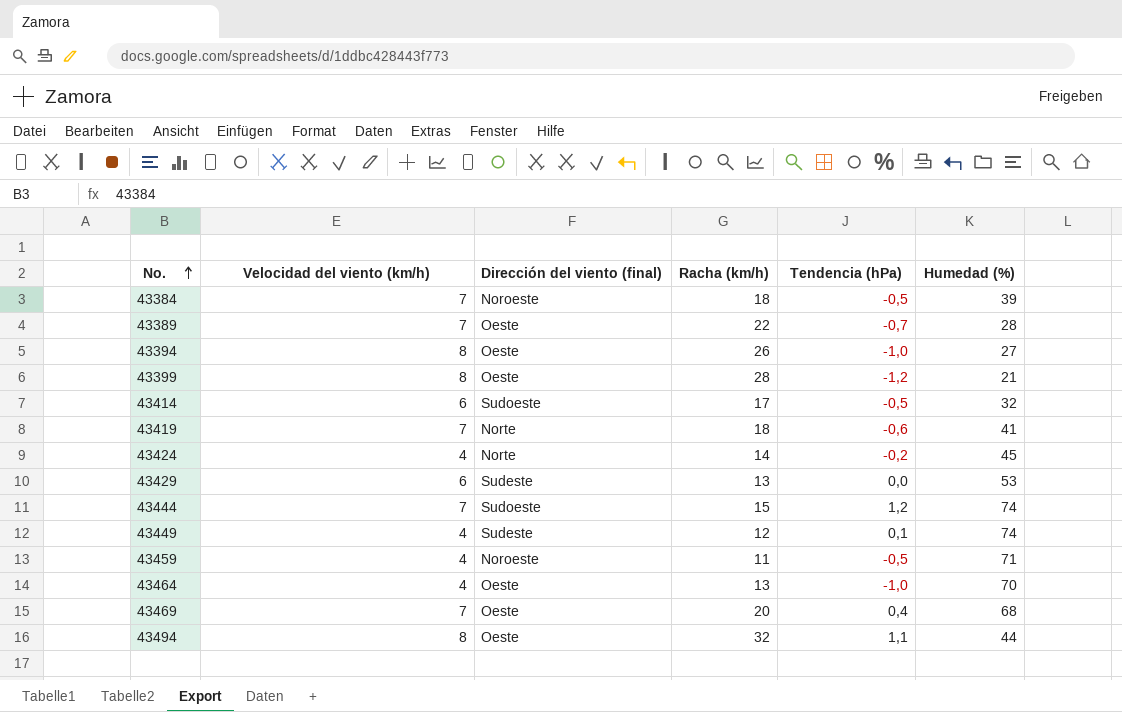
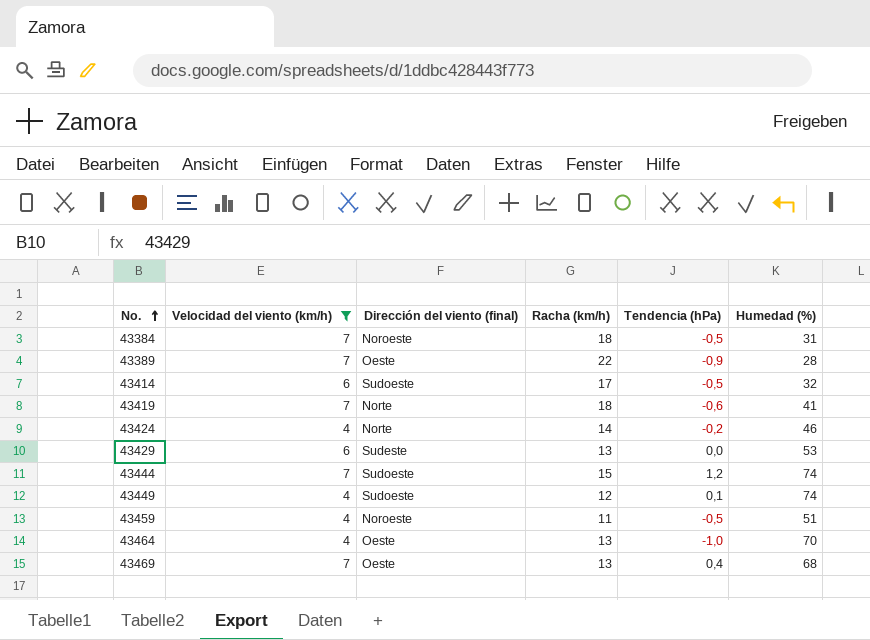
filter: none -> Velocidad del viento (km/h) != 8
43384 | Humedad (%): 39 -> 31
43389 | Tendencia (hPa): -0,7 -> -0,9
43424 | Humedad (%): 45 -> 46
43449 | Dirección del viento (final): Sudeste -> Sudoeste
43459 | Humedad (%): 71 -> 51
43469 | Racha (km/h): 20 -> 13

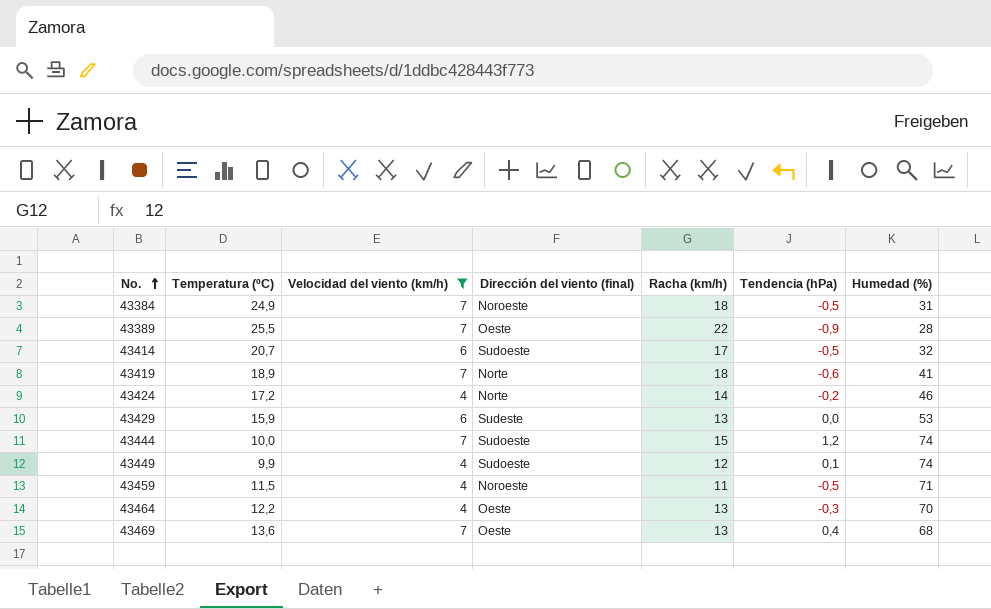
column Temperatura (ºC) | position: none -> 2
43459 | Humedad (%): 51 -> 71
43464 | Tendencia (hPa): -1,0 -> -0,3

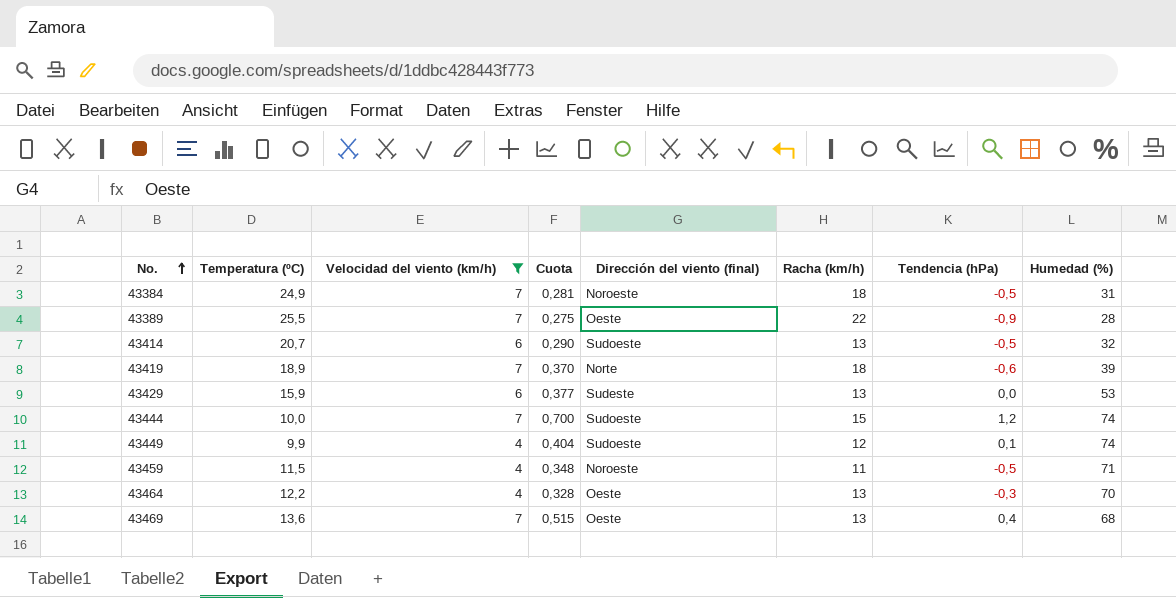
column Cuota | formula: none -> [Velocidad del viento (km/h)] / [Temperatura (ºC)]
row 43424: 17,2 | 4 | Norte | 14 | -0,2 | 46 -> none
43414 | Racha (km/h): 17 -> 13
43419 | Humedad (%): 41 -> 39

